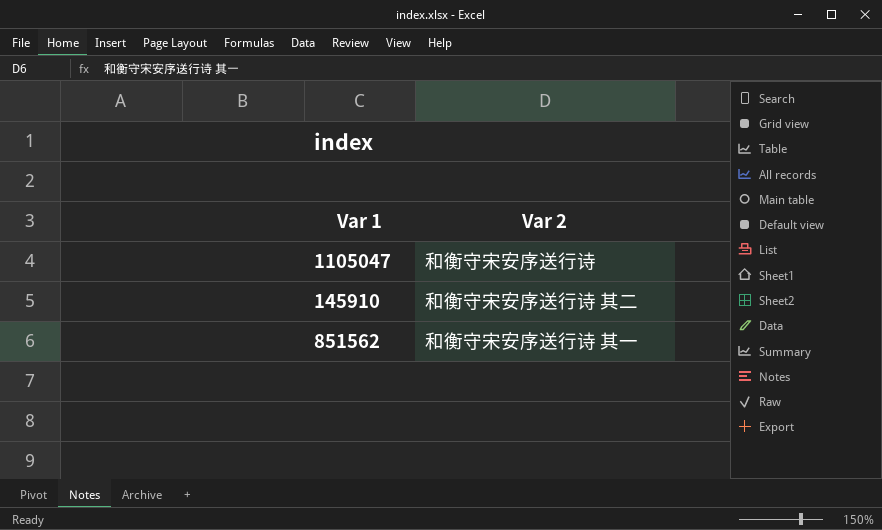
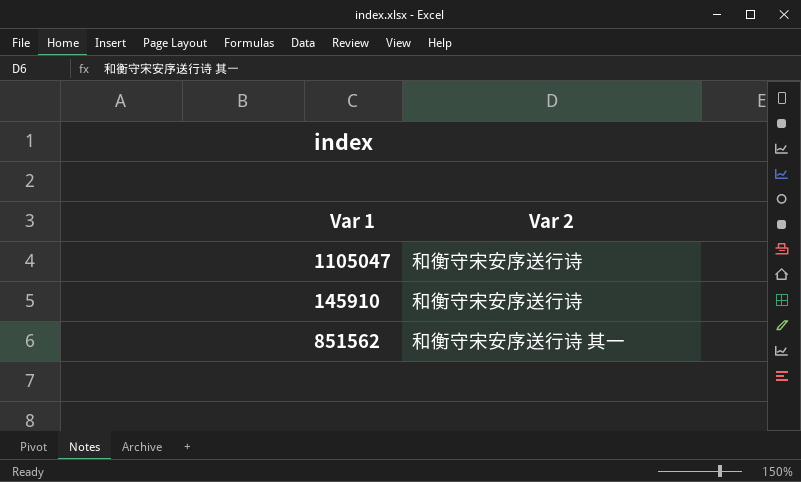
145910 | Var 2: 和衡守宋安序送行诗 其二 -> 和衡守宋安序送行诗

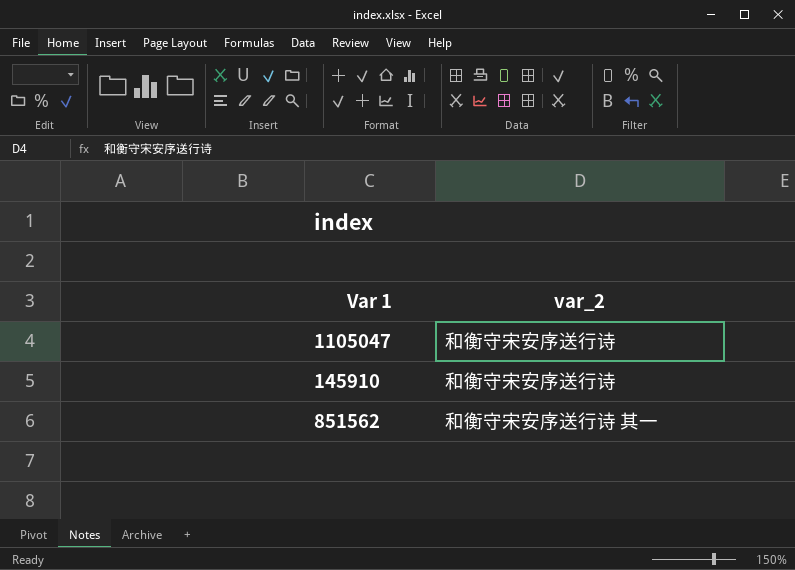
column name: Var 2 -> var_2

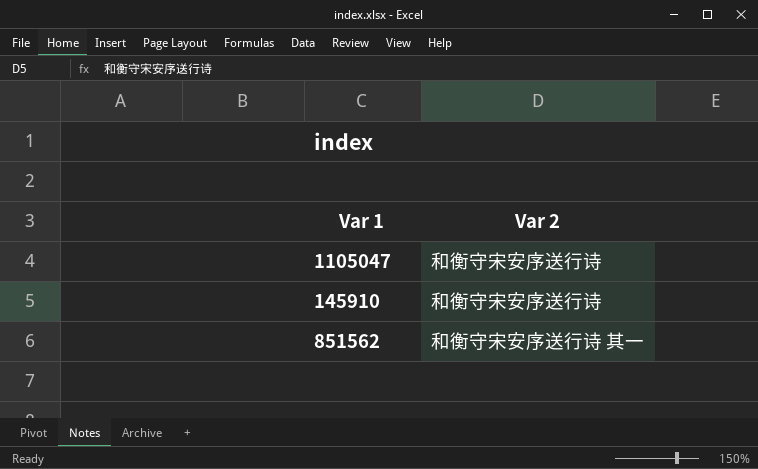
column name: var_2 -> Var 2

